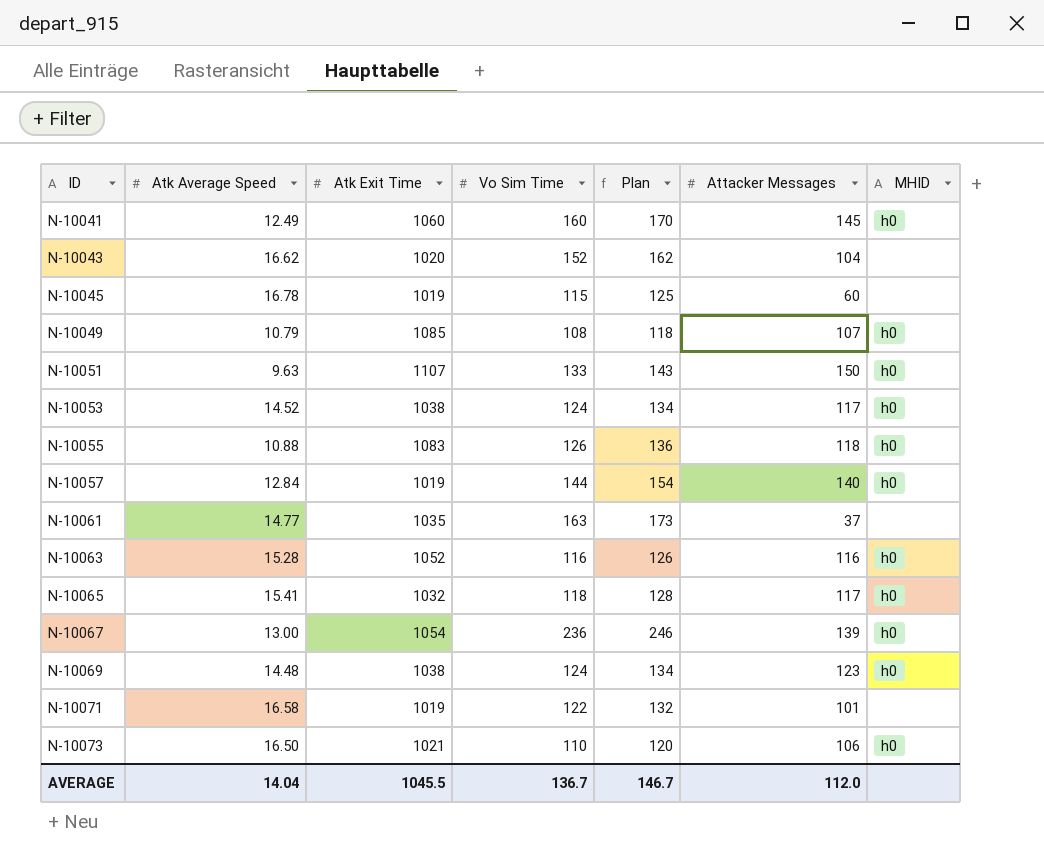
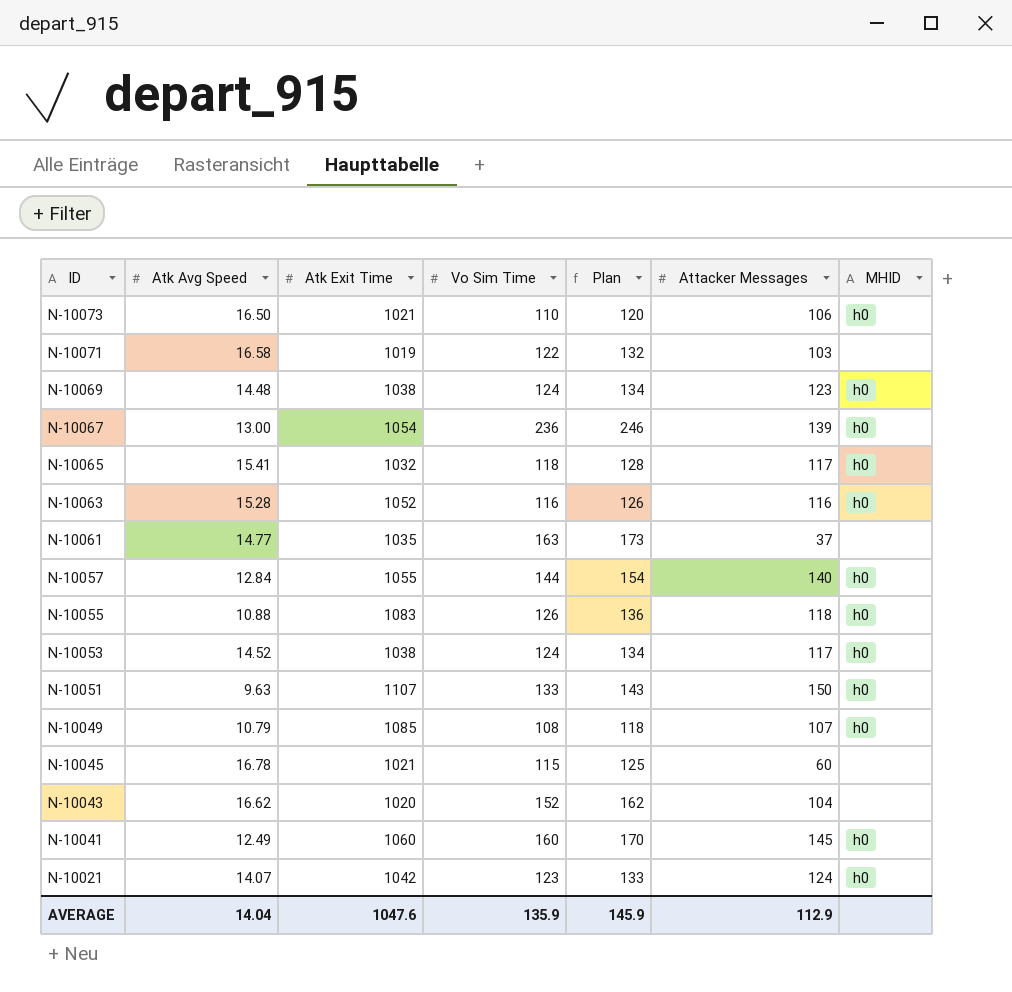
row order: ID ascending -> ID descending
column name: Atk Average Speed -> Atk Avg Speed
N-10071 | Attacker Messages: 101 -> 103
N-10057 | Atk Exit Time: 1019 -> 1055
N-10045 | Atk Exit Time: 1019 -> 1021
row N-10021: none -> 14.07 | 1042 | 123 | 133 | 124 | h0
AVERAGE | Atk Exit Time: 1045.5 -> 1047.6
AVERAGE | Vo Sim Time: 136.7 -> 135.9
AVERAGE | Plan: 146.7 -> 145.9
AVERAGE | Attacker Messages: 112.0 -> 112.9

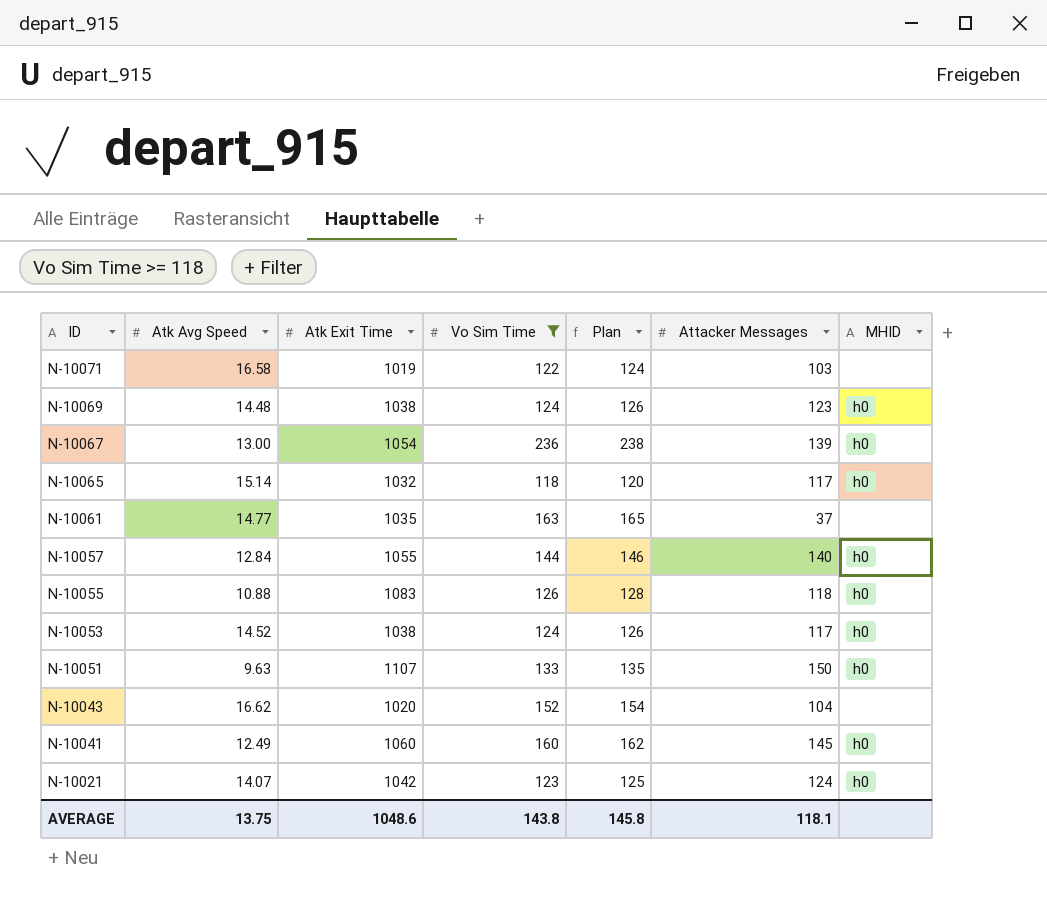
filter: none -> Vo Sim Time >= 118
column Plan | formula: [Vo Sim Time] + 10 -> [Vo Sim Time] + 2
N-10065 | Atk Avg Speed: 15.41 -> 15.14
AVERAGE | Atk Avg Speed: 14.04 -> 13.75
AVERAGE | Atk Exit Time: 1047.6 -> 1048.6
AVERAGE | Vo Sim Time: 135.9 -> 143.8
AVERAGE | Plan: 145.9 -> 145.8
AVERAGE | Attacker Messages: 112.9 -> 118.1

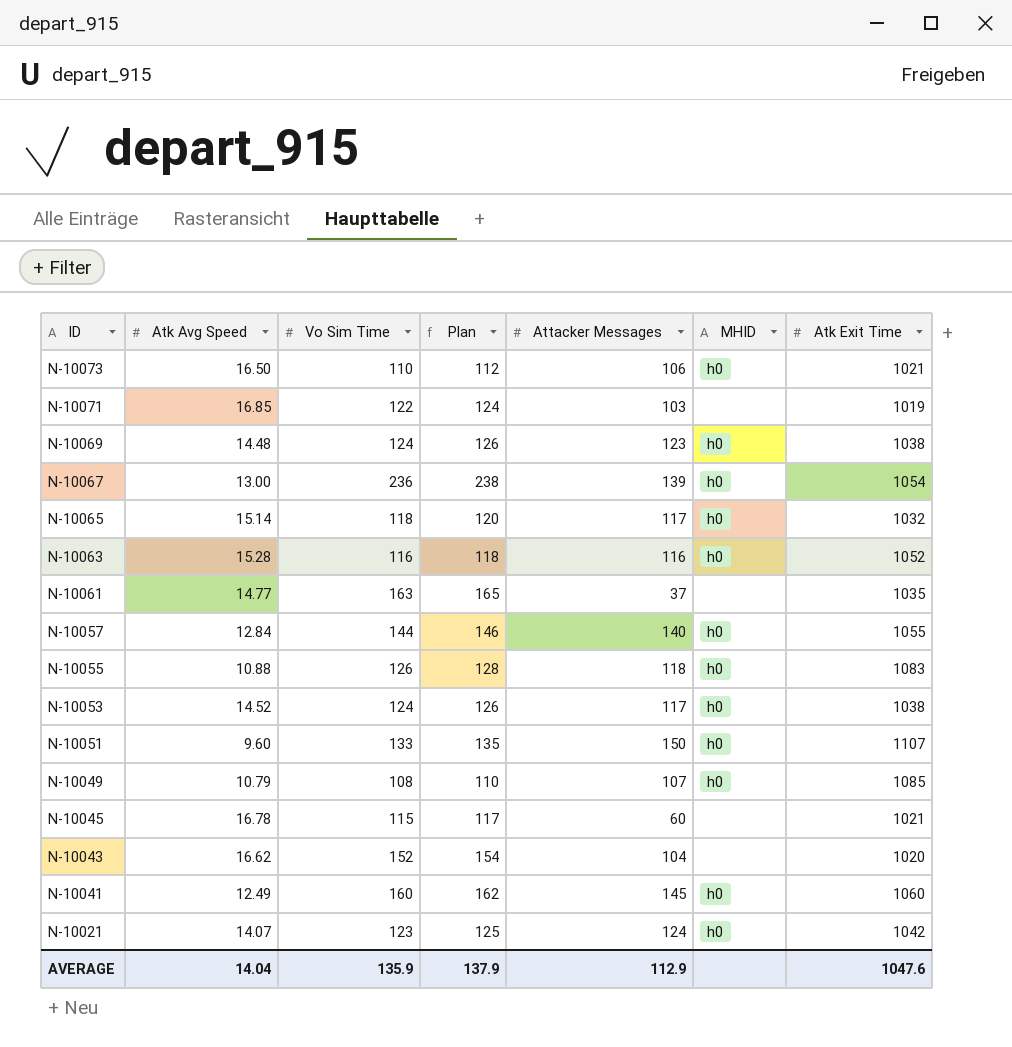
filter: Vo Sim Time >= 118 -> none
column Atk Exit Time | position: 3 -> 7
N-10071 | Atk Avg Speed: 16.58 -> 16.85
N-10051 | Atk Avg Speed: 9.63 -> 9.60
AVERAGE | Atk Avg Speed: 13.75 -> 14.04
AVERAGE | Vo Sim Time: 143.8 -> 135.9
AVERAGE | Plan: 145.8 -> 137.9
AVERAGE | Attacker Messages: 118.1 -> 112.9
AVERAGE | Atk Exit Time: 1048.6 -> 1047.6

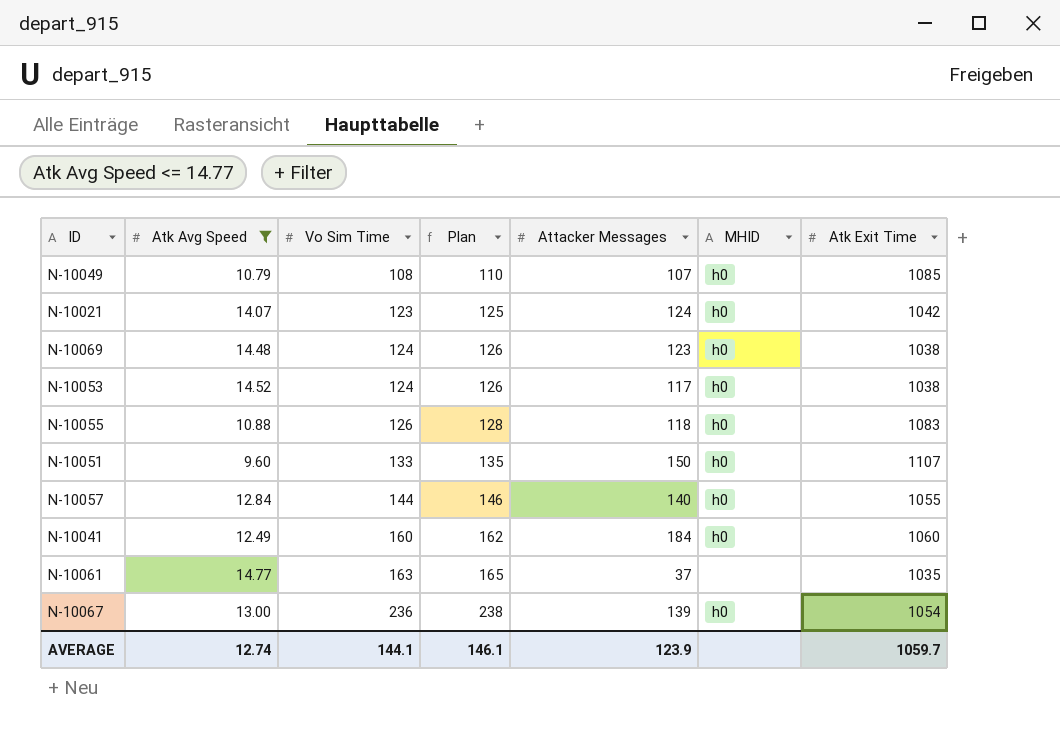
filter: none -> Atk Avg Speed <= 14.77
row order: ID descending -> Vo Sim Time ascending
N-10041 | Attacker Messages: 145 -> 184
AVERAGE | Atk Avg Speed: 14.04 -> 12.74
AVERAGE | Vo Sim Time: 135.9 -> 144.1
AVERAGE | Plan: 137.9 -> 146.1
AVERAGE | Attacker Messages: 112.9 -> 123.9
AVERAGE | Atk Exit Time: 1047.6 -> 1059.7

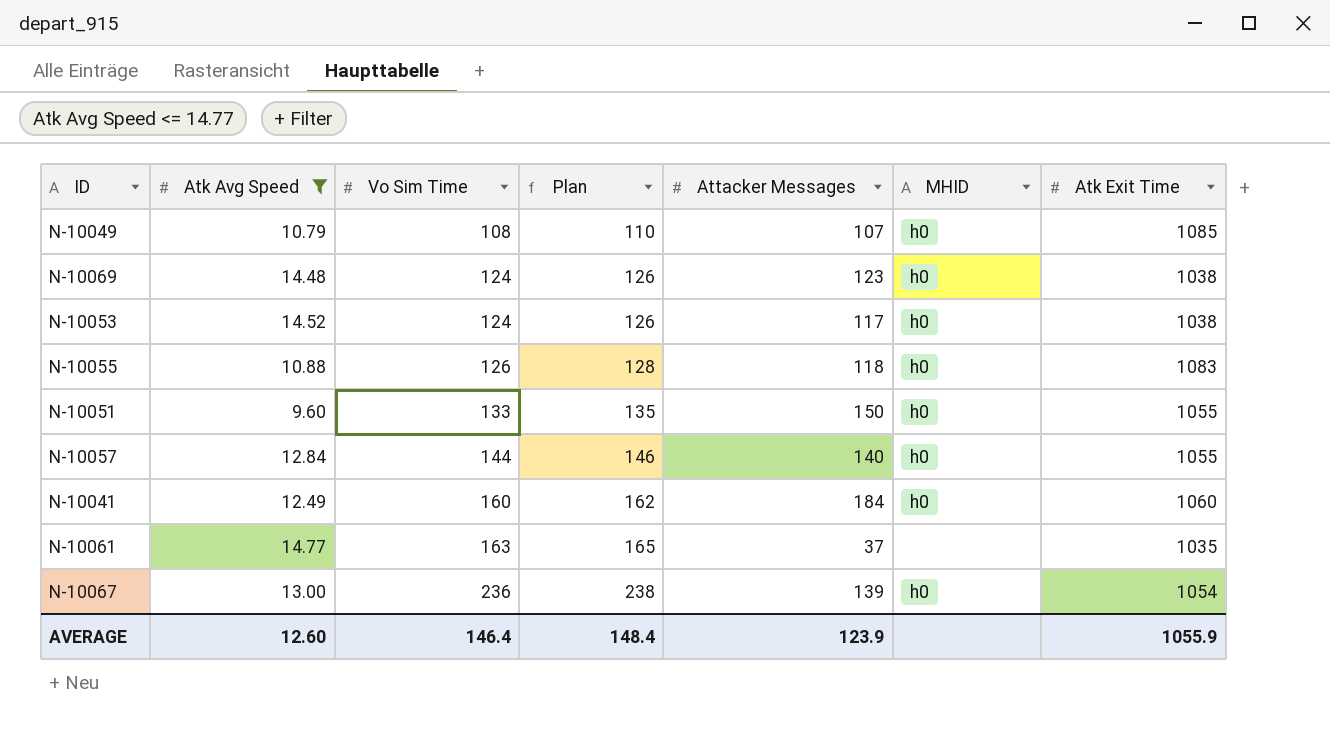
row N-10021: 14.07 | 123 | 125 | 124 | h0 | 1042 -> none
N-10051 | Atk Exit Time: 1107 -> 1055
AVERAGE | Atk Avg Speed: 12.74 -> 12.60
AVERAGE | Vo Sim Time: 144.1 -> 146.4
AVERAGE | Plan: 146.1 -> 148.4
AVERAGE | Atk Exit Time: 1059.7 -> 1055.9

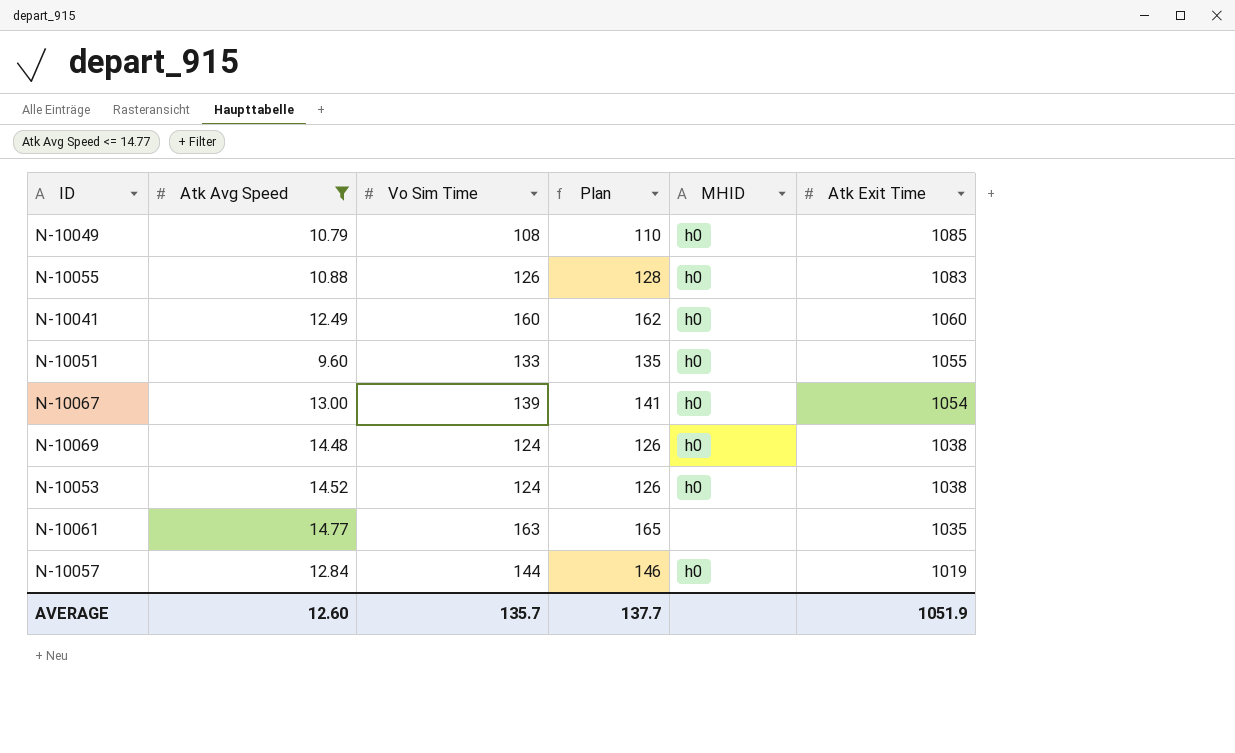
row order: Vo Sim Time ascending -> Atk Exit Time descending
column Attacker Messages | position: 5 -> none
N-10067 | Vo Sim Time: 236 -> 139
N-10067 | Plan: 238 -> 141
N-10057 | Atk Exit Time: 1055 -> 1019
AVERAGE | Vo Sim Time: 146.4 -> 135.7
AVERAGE | Plan: 148.4 -> 137.7
AVERAGE | Atk Exit Time: 1055.9 -> 1051.9

